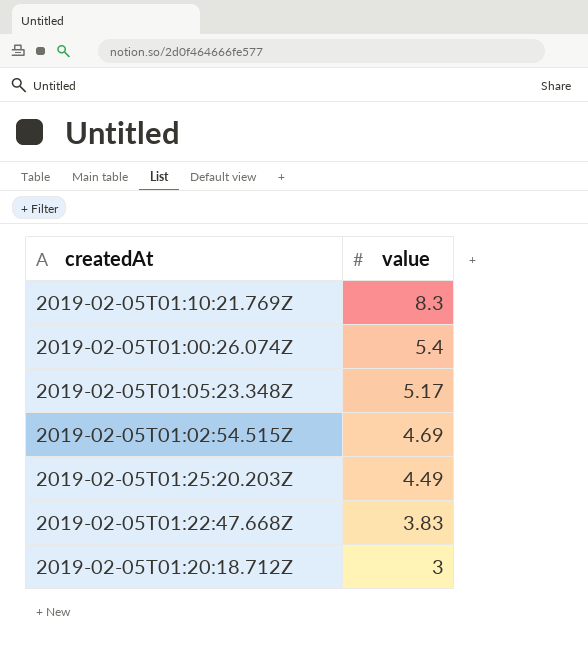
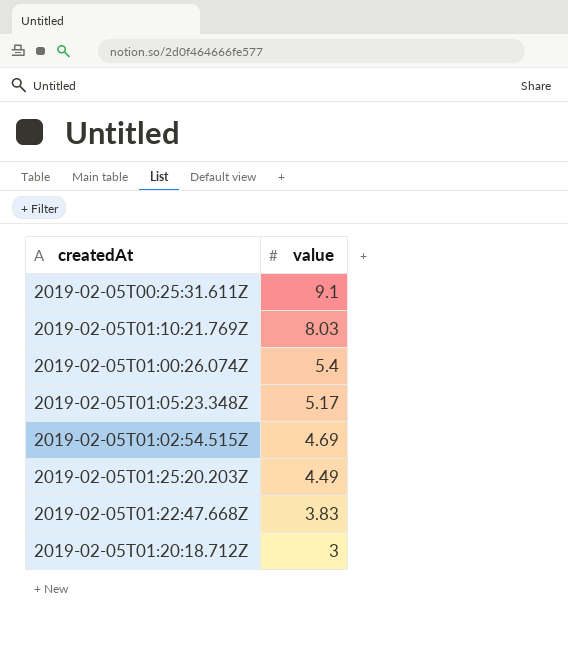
row 2019-02-05T00:25:31.611Z: none -> 9.1
2019-02-05T01:10:21.769Z | value: 8.3 -> 8.03

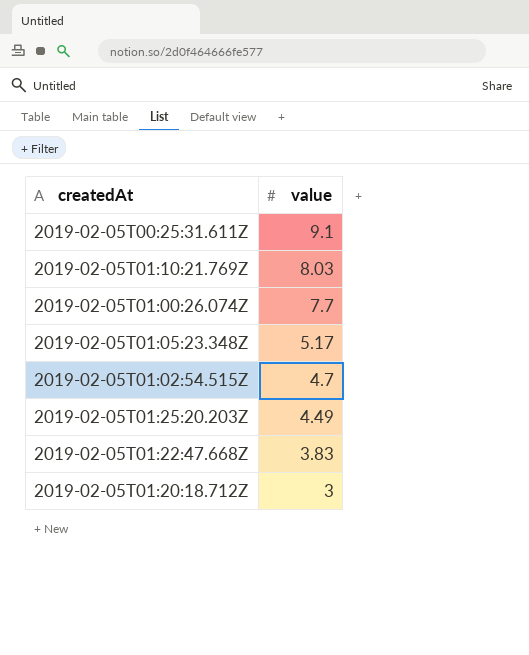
2019-02-05T01:00:26.074Z | value: 5.4 -> 7.7
2019-02-05T01:02:54.515Z | value: 4.69 -> 4.7

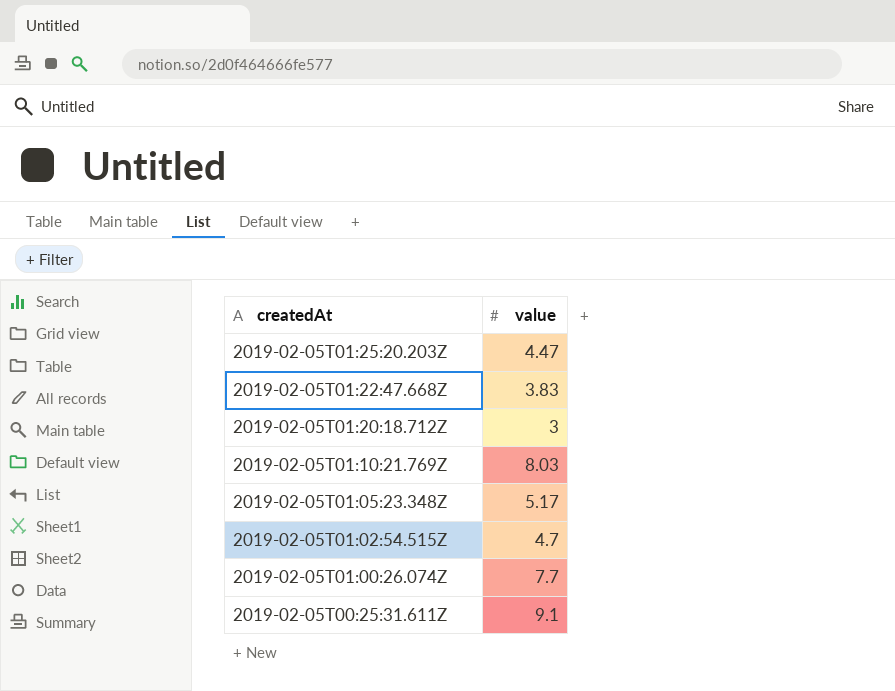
row order: value descending -> createdAt descending
2019-02-05T01:25:20.203Z | value: 4.49 -> 4.47

